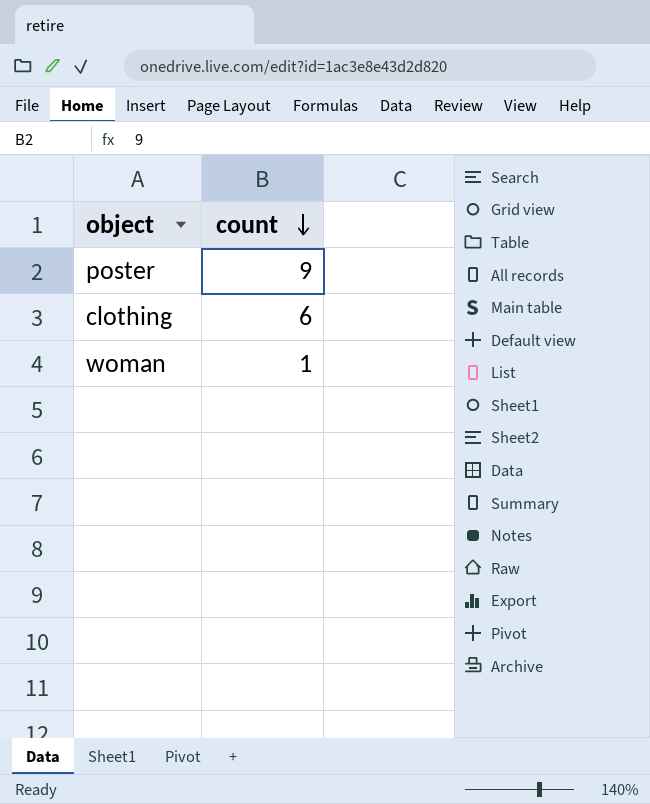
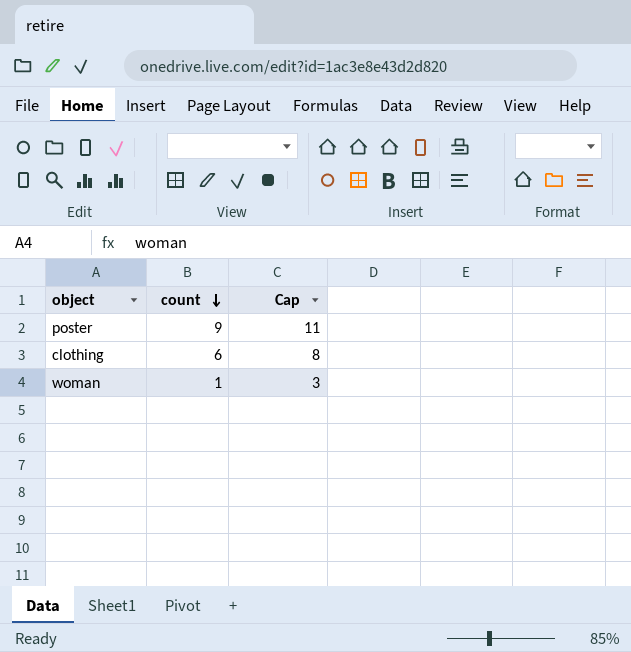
column Cap | formula: none -> [count] + 2

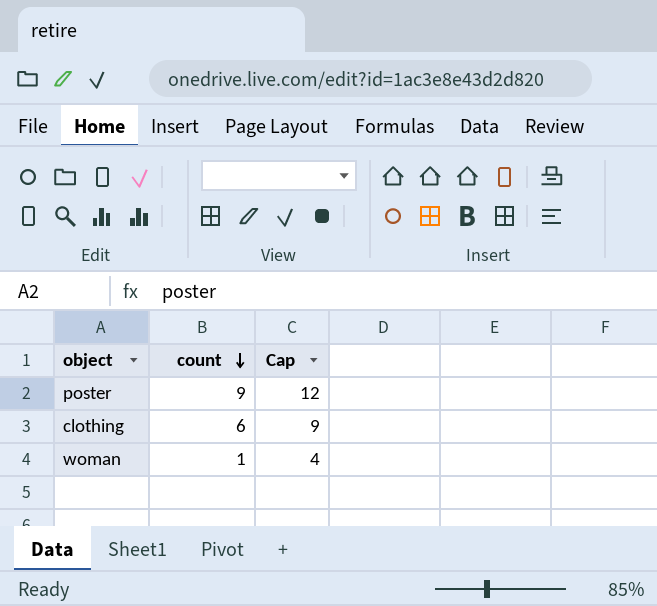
column Cap | formula: [count] + 2 -> [count] + 3

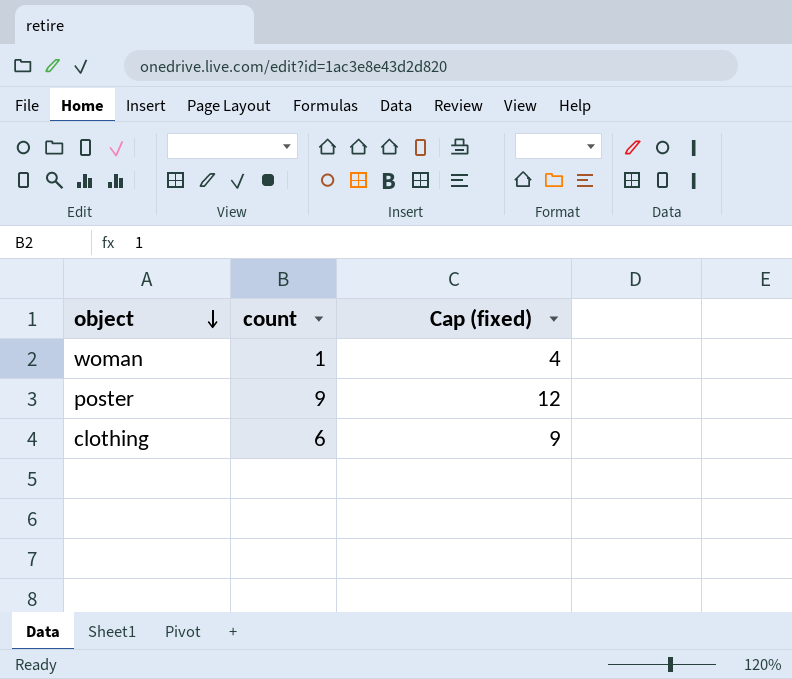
row order: count descending -> object descending
column name: Cap -> Cap (fixed)

